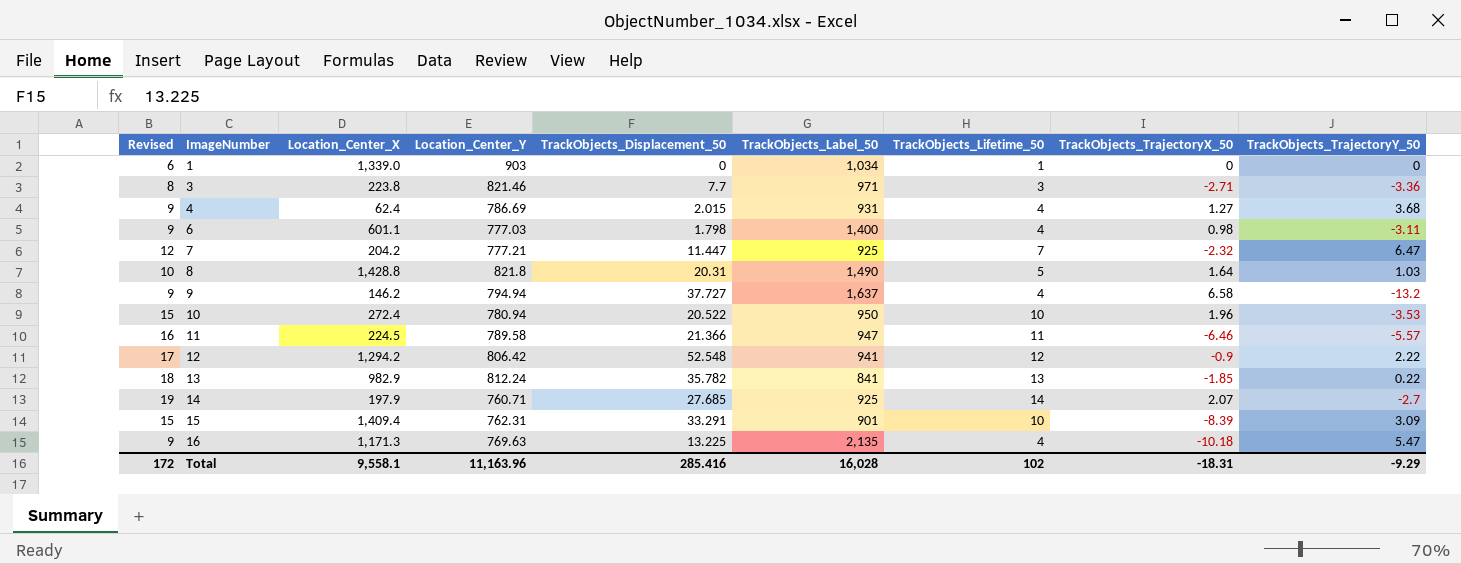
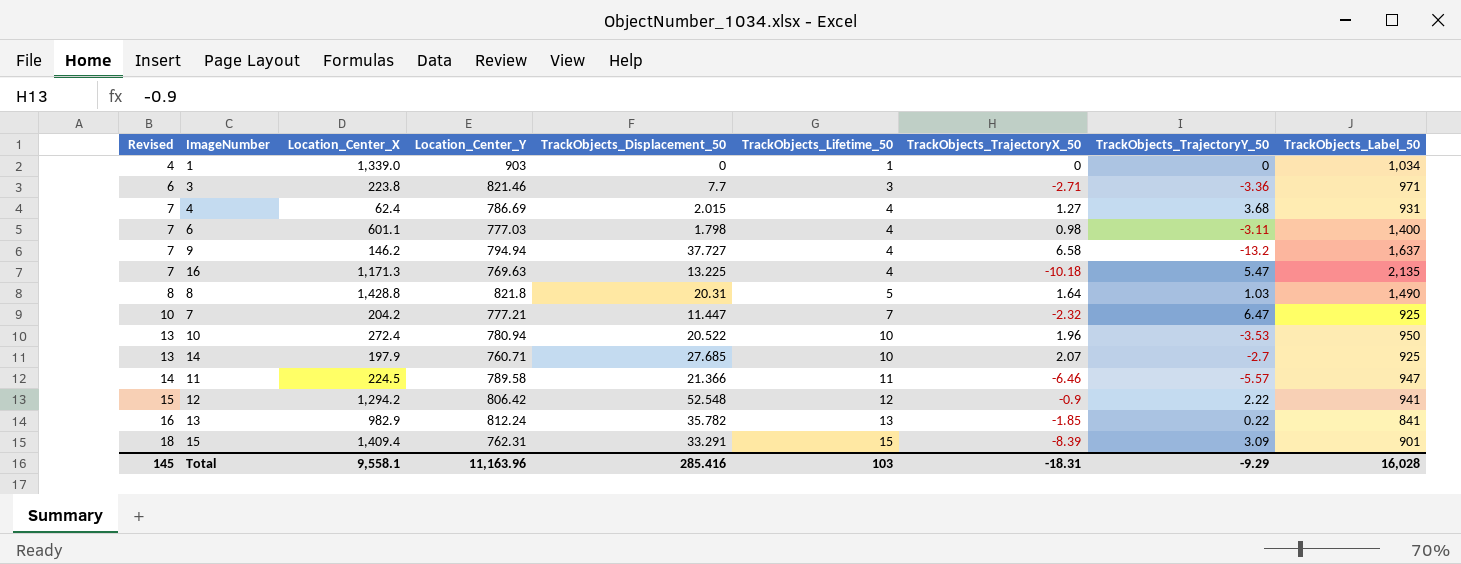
row order: ImageNumber ascending -> Revised ascending
column Revised | formula: [TrackObjects_Lifetime_50] + 5 -> [TrackObjects_Lifetime_50] + 3
column TrackObjects_Label_50 | position: 6 -> 9
14 | TrackObjects_Lifetime_50: 14 -> 10
15 | TrackObjects_Lifetime_50: 10 -> 15
Total | Revised: 172 -> 145
Total | TrackObjects_Lifetime_50: 102 -> 103

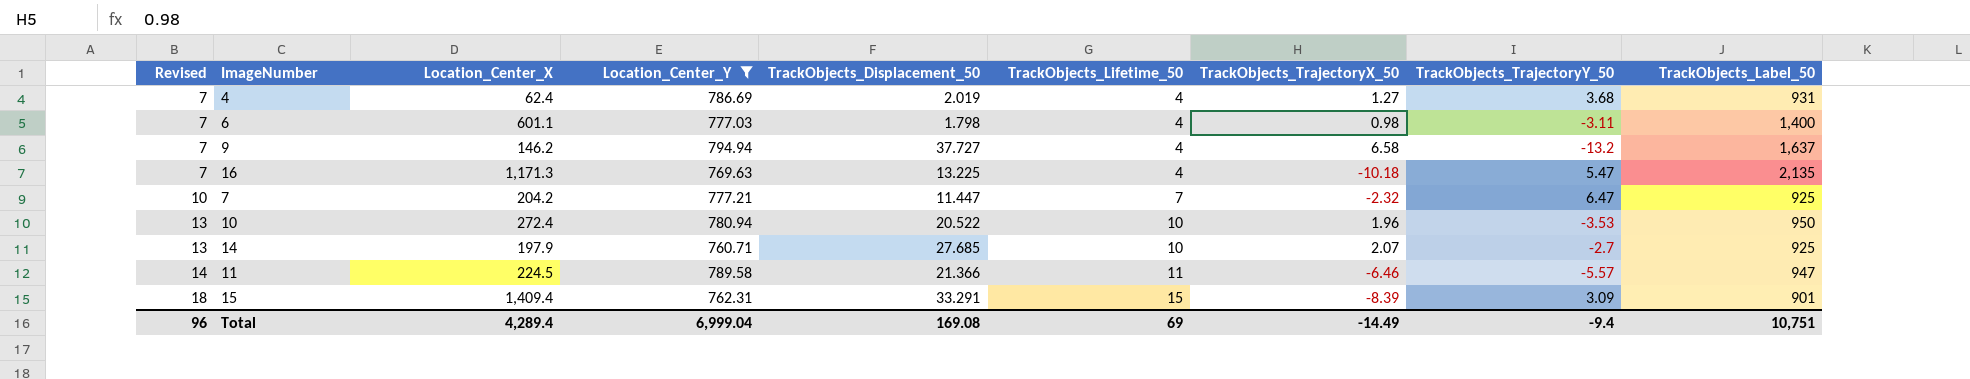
filter: none -> Location_Center_Y <= 794.94
4 | TrackObjects_Displacement_50: 2.015 -> 2.019
Total | Revised: 145 -> 96
Total | Location_Center_X: 9,558.1 -> 4,289.4
Total | Location_Center_Y: 11,163.96 -> 6,999.04
Total | TrackObjects_Displacement_50: 285.416 -> 169.08
Total | TrackObjects_Lifetime_50: 103 -> 69
Total | TrackObjects_TrajectoryX_50: -18.31 -> -14.49
Total | TrackObjects_TrajectoryY_50: -9.29 -> -9.4
Total | TrackObjects_Label_50: 16,028 -> 10,751

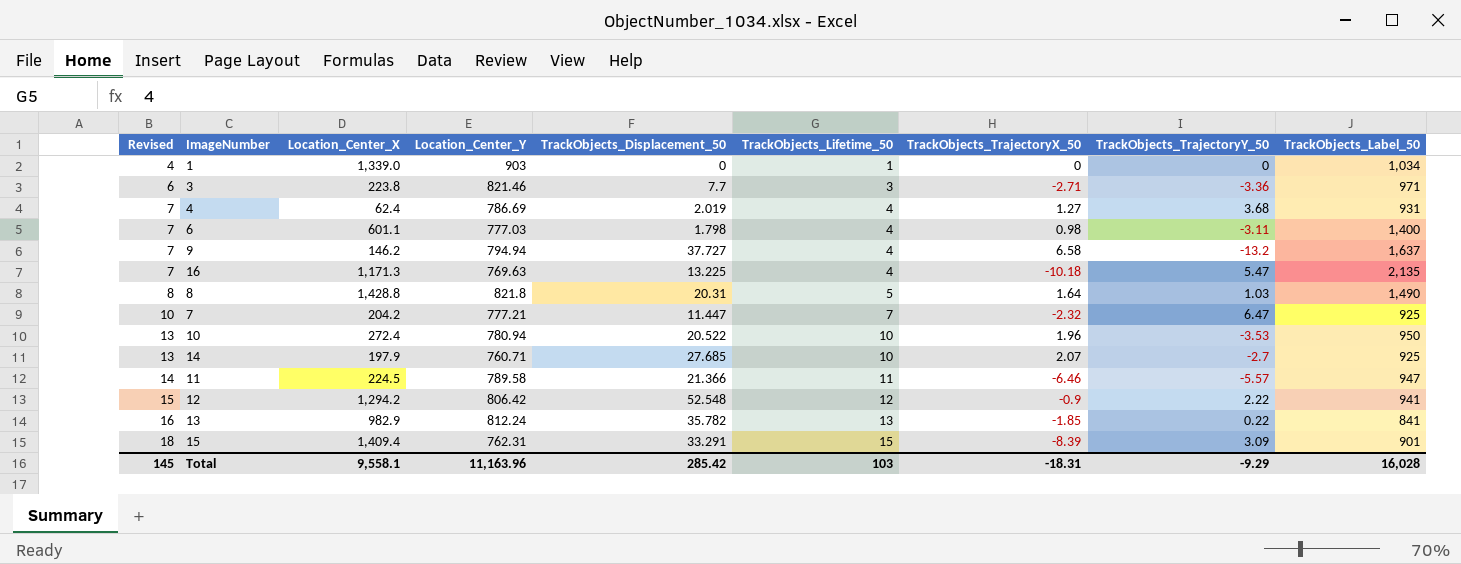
filter: Location_Center_Y <= 794.94 -> none
Total | Revised: 96 -> 145
Total | Location_Center_X: 4,289.4 -> 9,558.1
Total | Location_Center_Y: 6,999.04 -> 11,163.96
Total | TrackObjects_Displacement_50: 169.08 -> 285.42
Total | TrackObjects_Lifetime_50: 69 -> 103
Total | TrackObjects_TrajectoryX_50: -14.49 -> -18.31
Total | TrackObjects_TrajectoryY_50: -9.4 -> -9.29
Total | TrackObjects_Label_50: 10,751 -> 16,028

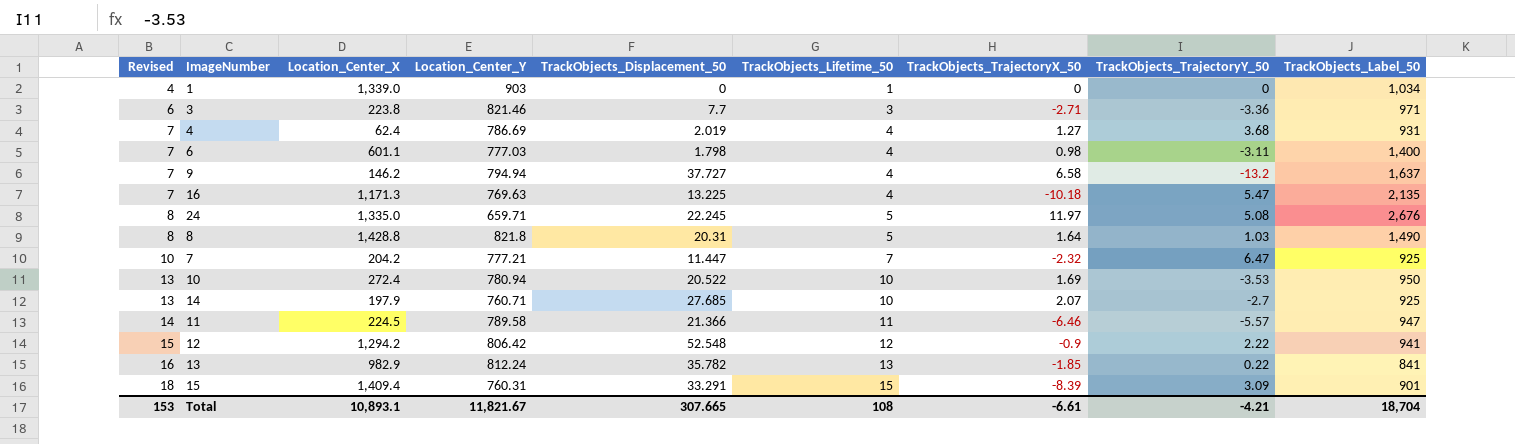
row 24: none -> 8 | 1,335.0 | 659.71 | 22.245 | 5 | 11.97 | 5.08 | 2,676
10 | TrackObjects_TrajectoryX_50: 1.96 -> 1.69
15 | Location_Center_Y: 762.31 -> 760.31
Total | Revised: 145 -> 153
Total | Location_Center_X: 9,558.1 -> 10,893.1
Total | Location_Center_Y: 11,163.96 -> 11,821.67
Total | TrackObjects_Displacement_50: 285.42 -> 307.665
Total | TrackObjects_Lifetime_50: 103 -> 108
Total | TrackObjects_TrajectoryX_50: -18.31 -> -6.61
Total | TrackObjects_TrajectoryY_50: -9.29 -> -4.21
Total | TrackObjects_Label_50: 16,028 -> 18,704

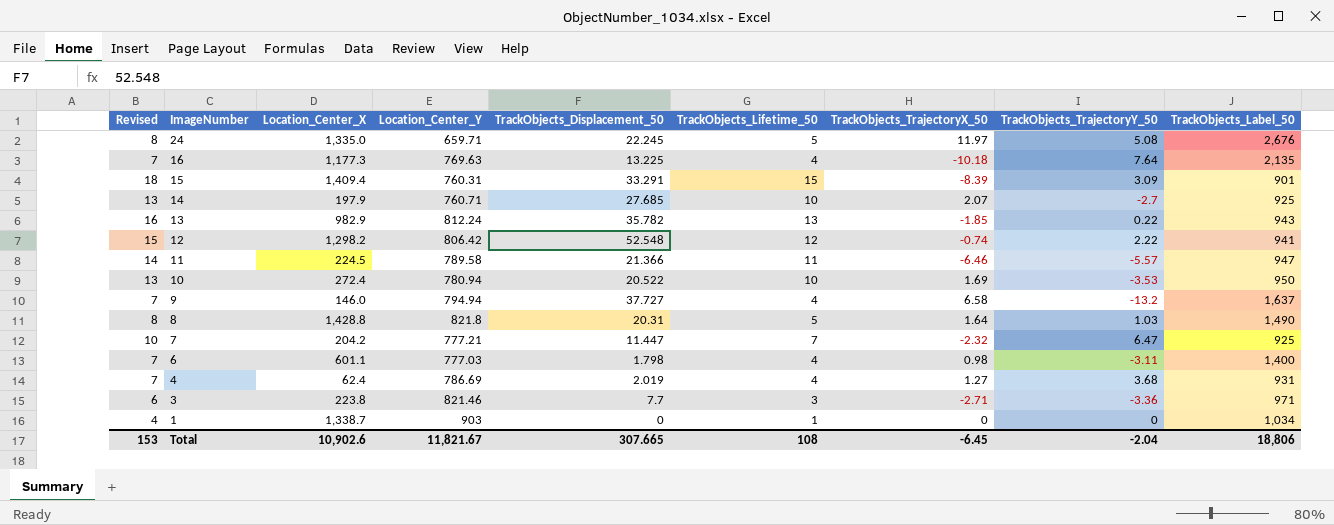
row order: Revised ascending -> ImageNumber descending
16 | Location_Center_X: 1,171.3 -> 1,177.3
16 | TrackObjects_TrajectoryY_50: 5.47 -> 7.64
13 | TrackObjects_Label_50: 841 -> 943
12 | Location_Center_X: 1,294.2 -> 1,298.2
12 | TrackObjects_TrajectoryX_50: -0.9 -> -0.74
9 | Location_Center_X: 146.2 -> 146.0
1 | Location_Center_X: 1,339.0 -> 1,338.7
Total | Location_Center_X: 10,893.1 -> 10,902.6
Total | TrackObjects_TrajectoryX_50: -6.61 -> -6.45
Total | TrackObjects_TrajectoryY_50: -4.21 -> -2.04
Total | TrackObjects_Label_50: 18,704 -> 18,806

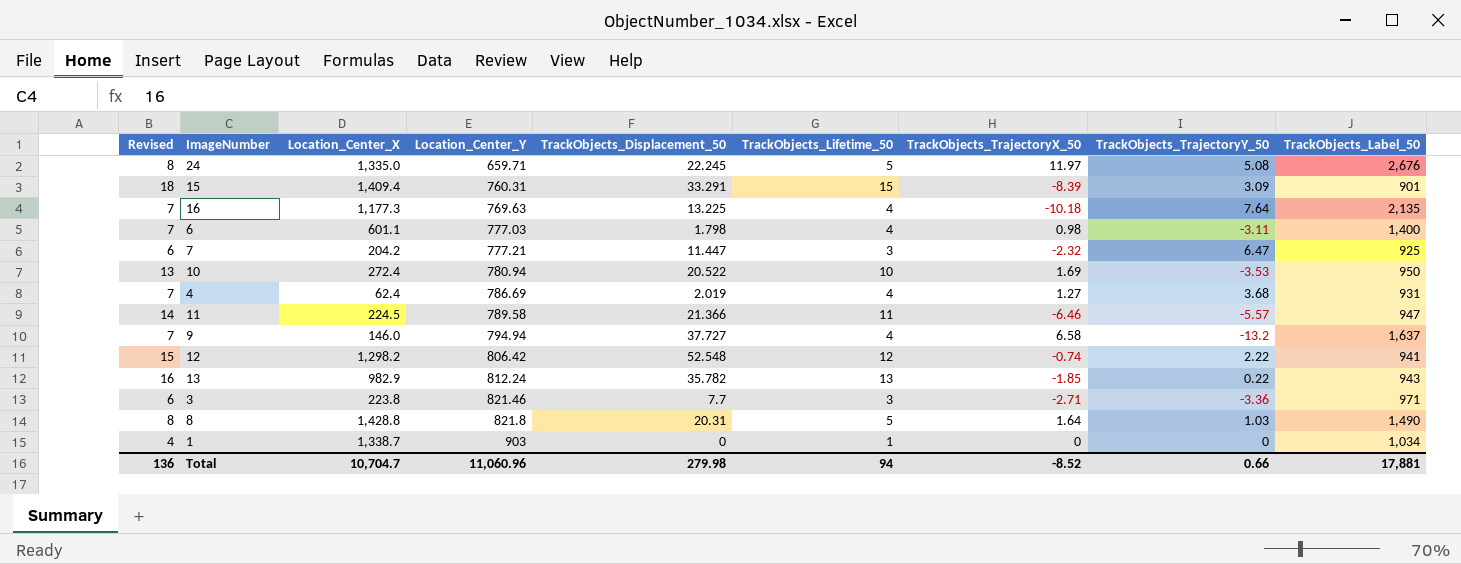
row order: ImageNumber descending -> Location_Center_Y ascending
row 14: 13 | 197.9 | 760.71 | 27.685 | 10 | 2.07 | -2.7 | 925 -> none
7 | Revised: 10 -> 6
7 | TrackObjects_Lifetime_50: 7 -> 3
Total | Revised: 153 -> 136
Total | Location_Center_X: 10,902.6 -> 10,704.7
Total | Location_Center_Y: 11,821.67 -> 11,060.96
Total | TrackObjects_Displacement_50: 307.665 -> 279.98
Total | TrackObjects_Lifetime_50: 108 -> 94
Total | TrackObjects_TrajectoryX_50: -6.45 -> -8.52
Total | TrackObjects_TrajectoryY_50: -2.04 -> 0.66
Total | TrackObjects_Label_50: 18,806 -> 17,881

